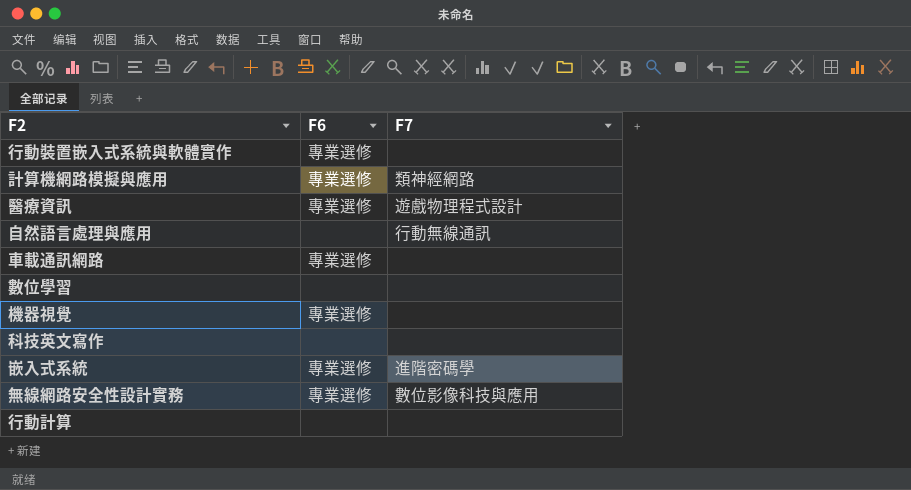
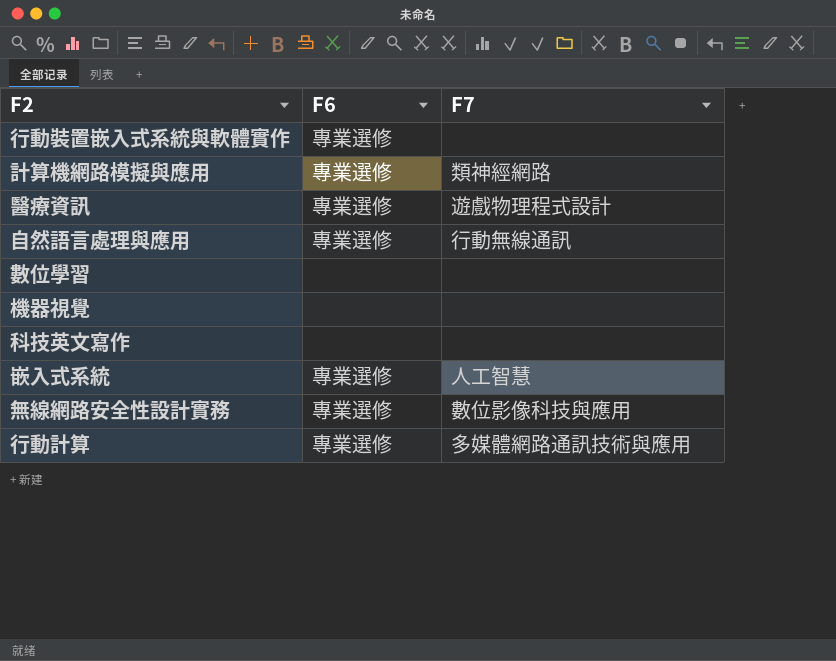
row 車載通訊網路: 專業選修 | none -> none
自然語言處理與應用 | F6: none -> 專業選修
機器視覺 | F6: 專業選修 -> none
嵌入式系統 | F7: 進階密碼學 -> 人工智慧
行動計算 | F6: none -> 專業選修
行動計算 | F7: none -> 多媒體網路通訊技術與應用

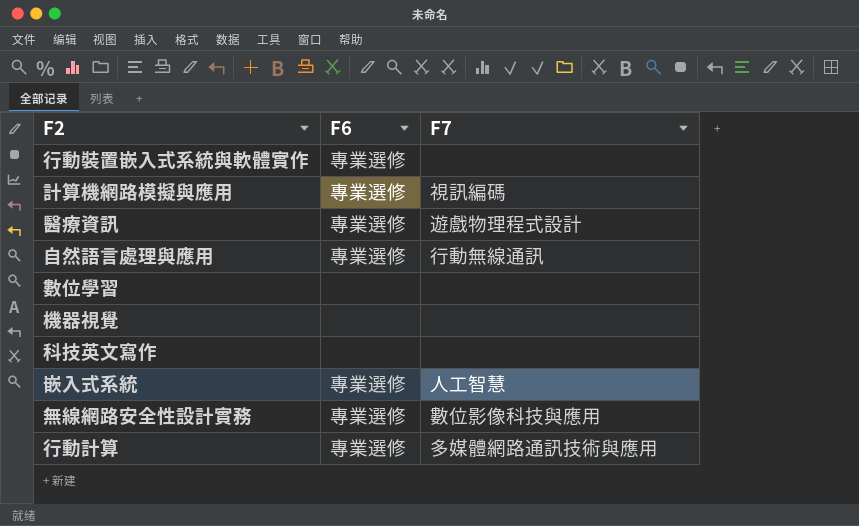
計算機網路模擬與應用 | F7: 類神經網路 -> 視訊編碼

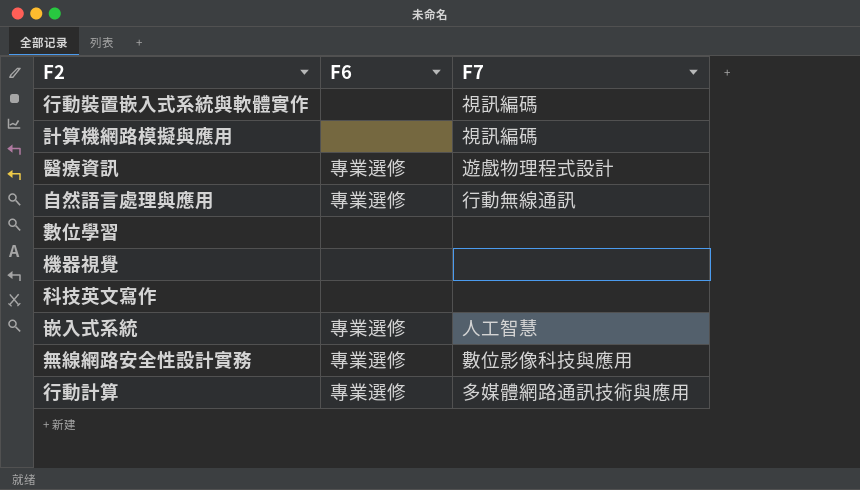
行動裝置嵌入式系統與軟體實作 | F6: 專業選修 -> none
行動裝置嵌入式系統與軟體實作 | F7: none -> 視訊編碼
計算機網路模擬與應用 | F6: 專業選修 -> none

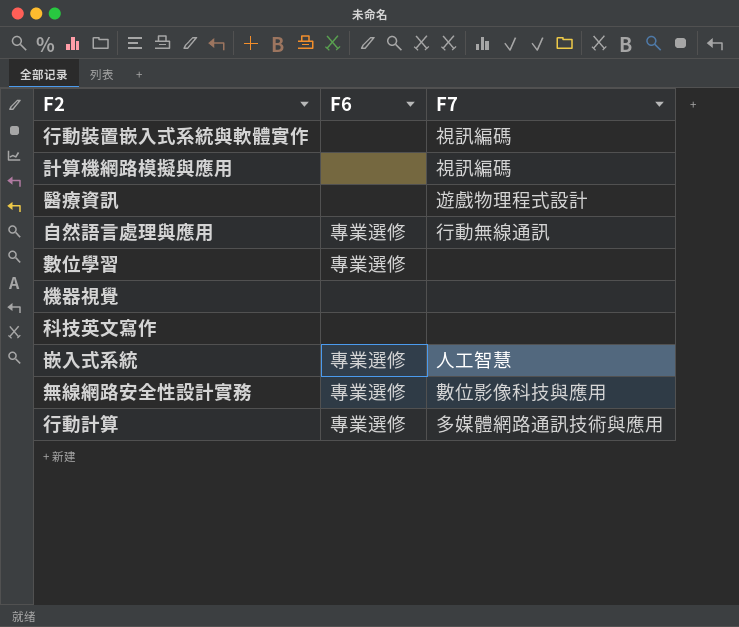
醫療資訊 | F6: 專業選修 -> none
數位學習 | F6: none -> 專業選修

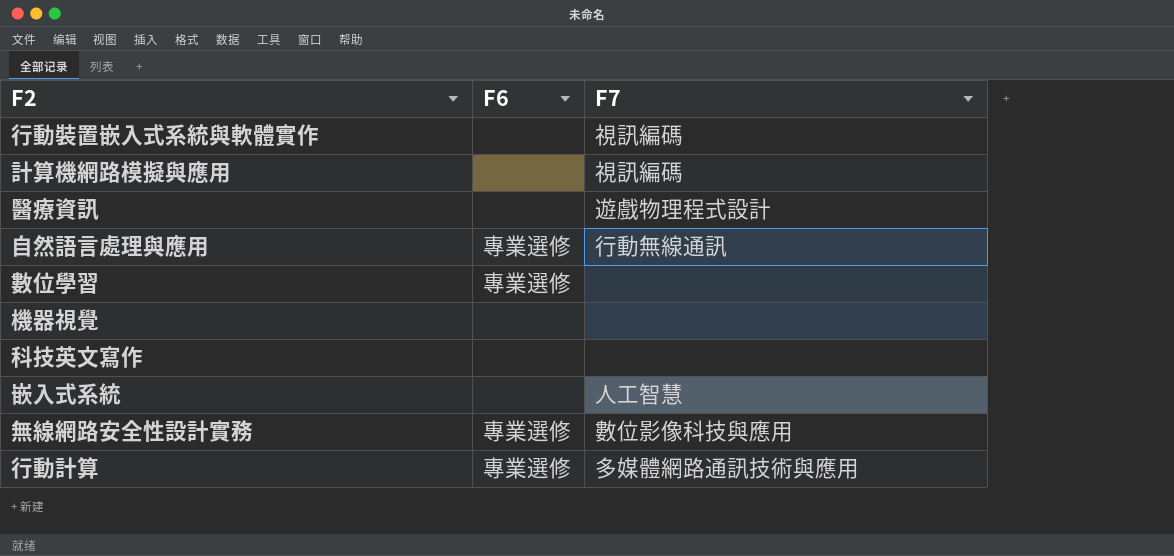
嵌入式系統 | F6: 專業選修 -> none

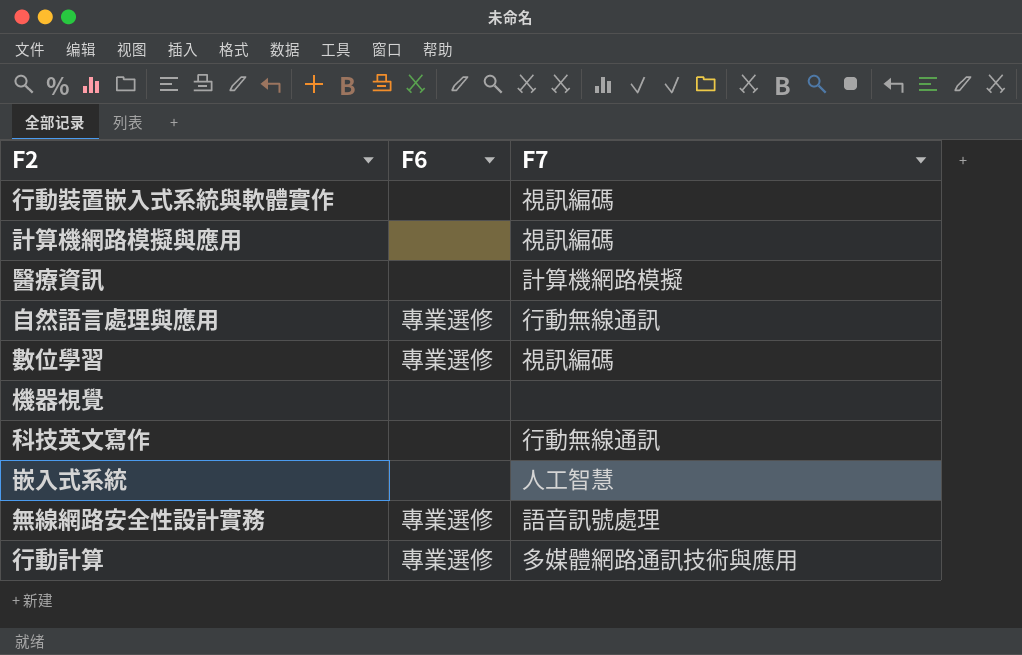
醫療資訊 | F7: 遊戲物理程式設計 -> 計算機網路模擬
數位學習 | F7: none -> 視訊編碼
科技英文寫作 | F7: none -> 行動無線通訊
無線網路安全性設計實務 | F7: 數位影像科技與應用 -> 語音訊號處理

